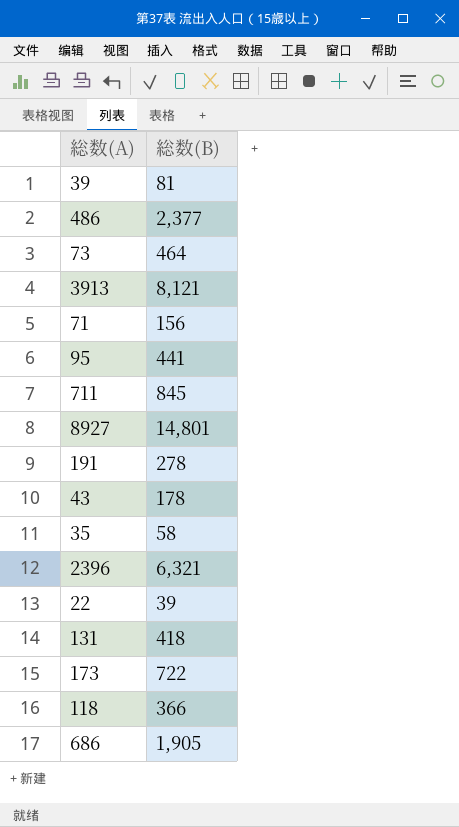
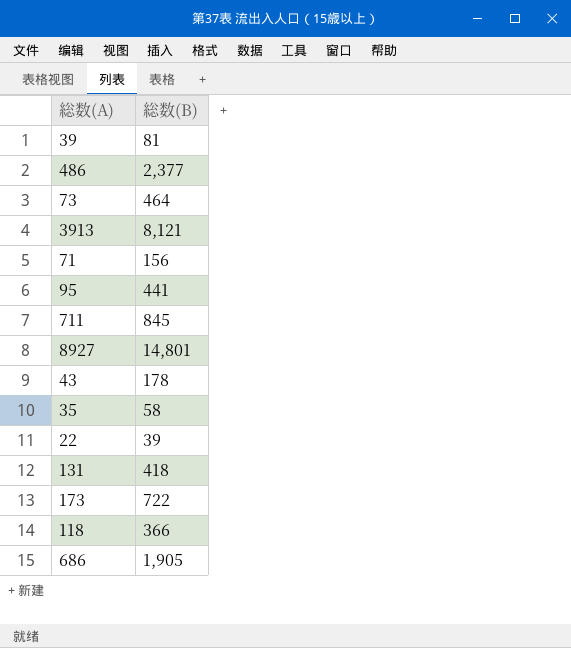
row 191: 278 -> none
row 2396: 6,321 -> none

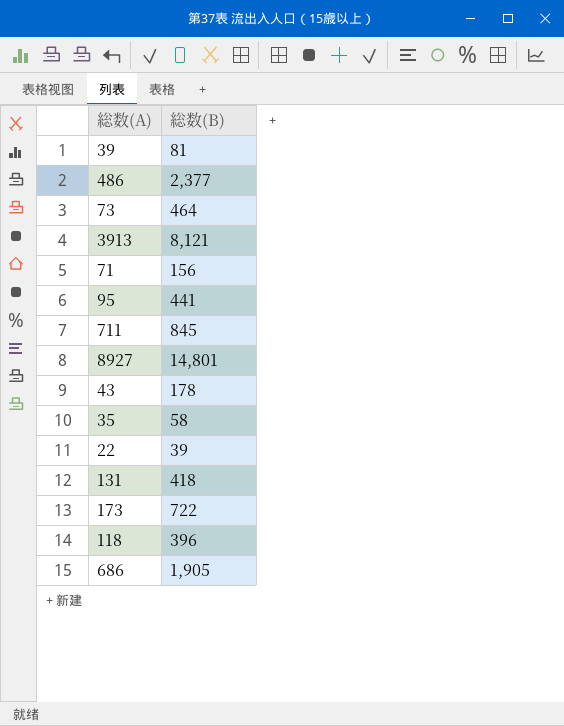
118 | 総数(B): 366 -> 396

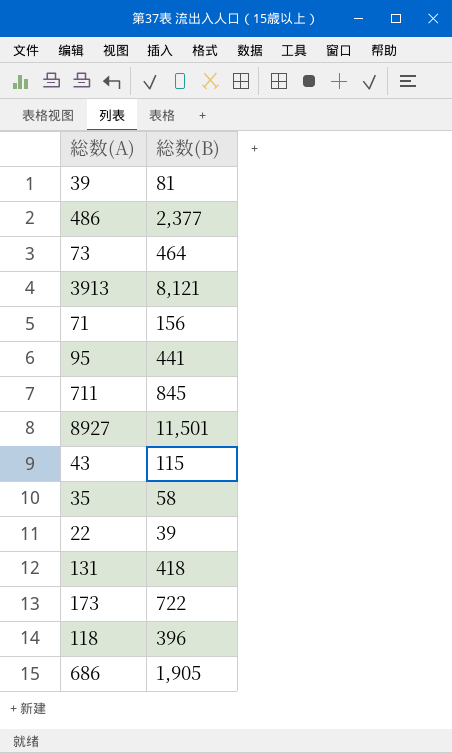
8927 | 総数(B): 14,801 -> 11,501
43 | 総数(B): 178 -> 115

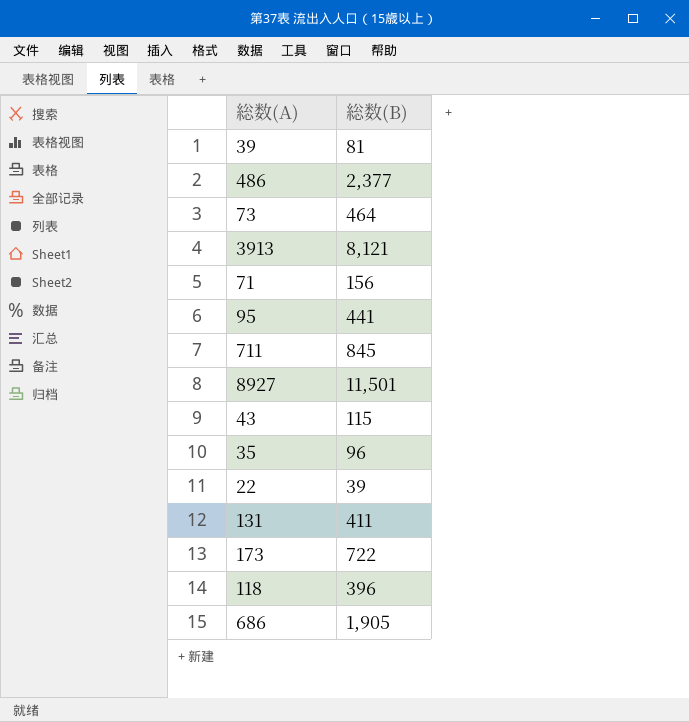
35 | 総数(B): 58 -> 96
131 | 総数(B): 418 -> 411

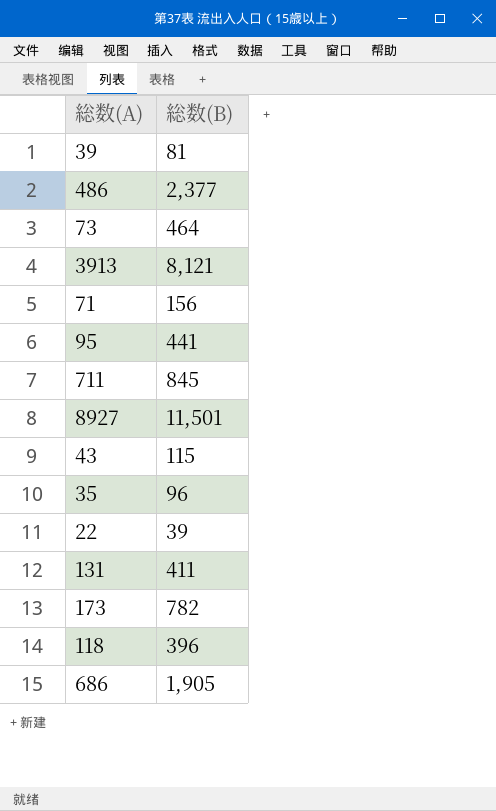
173 | 総数(B): 722 -> 782

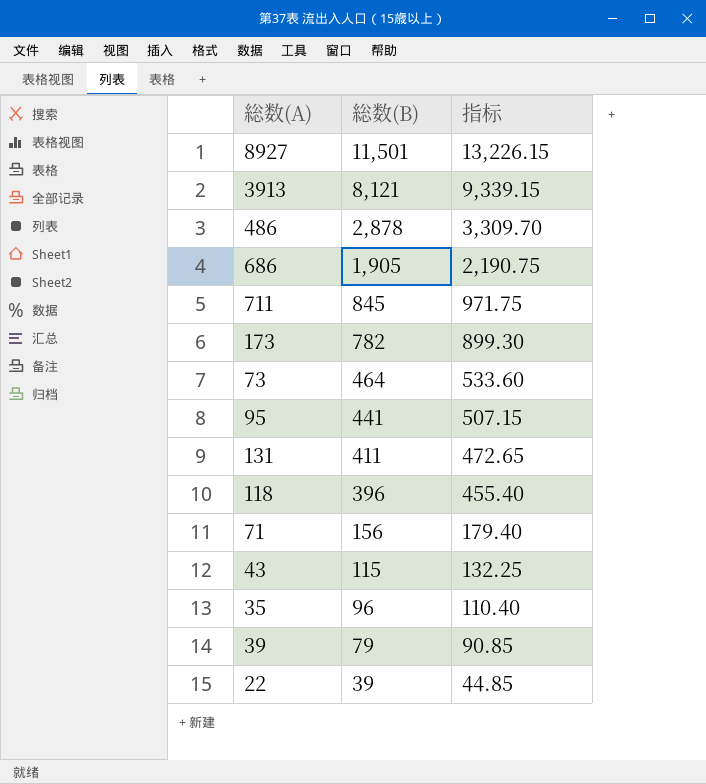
row order: none -> 総数(B) descending
column 指标 | formula: none -> [総数(B)] * 1.15
486 | 総数(B): 2,377 -> 2,878
39 | 総数(B): 81 -> 79

